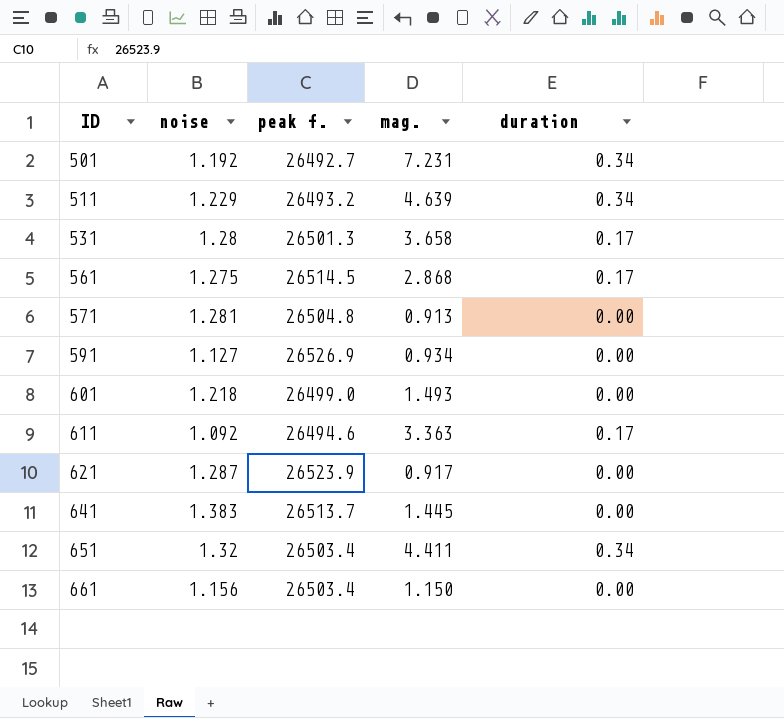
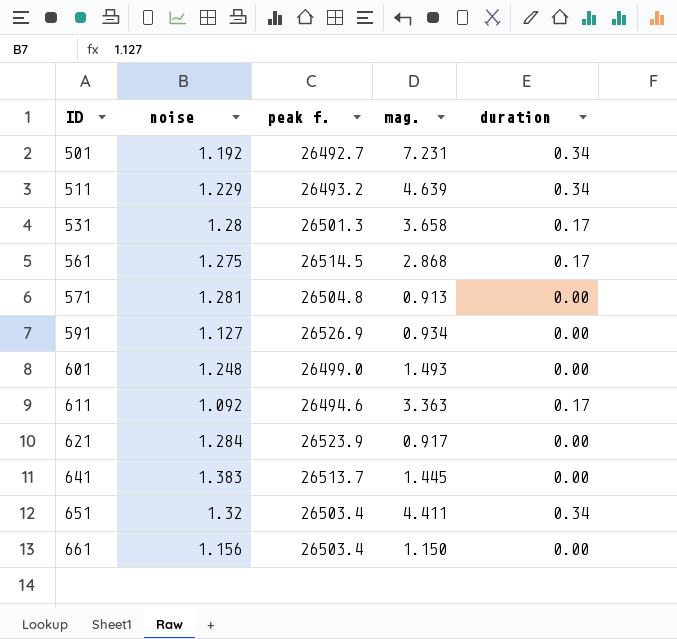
601 | noise: 1.218 -> 1.248
621 | noise: 1.287 -> 1.284

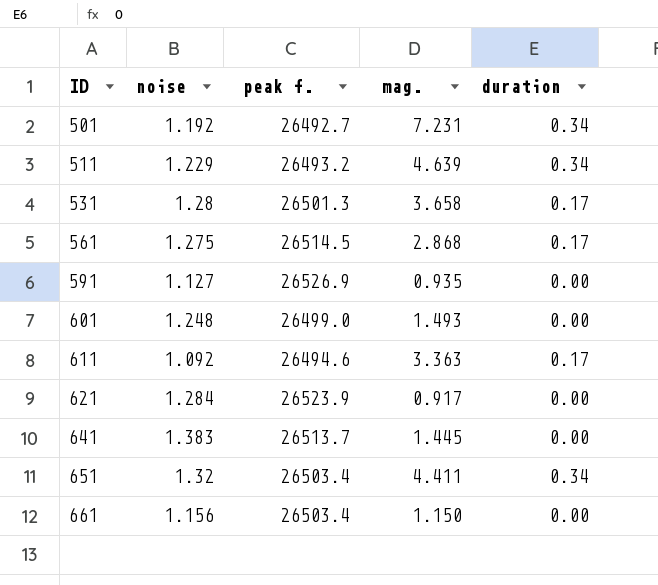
row 571: 1.281 | 26504.8 | 0.913 | 0.00 -> none
591 | mag.: 0.934 -> 0.935

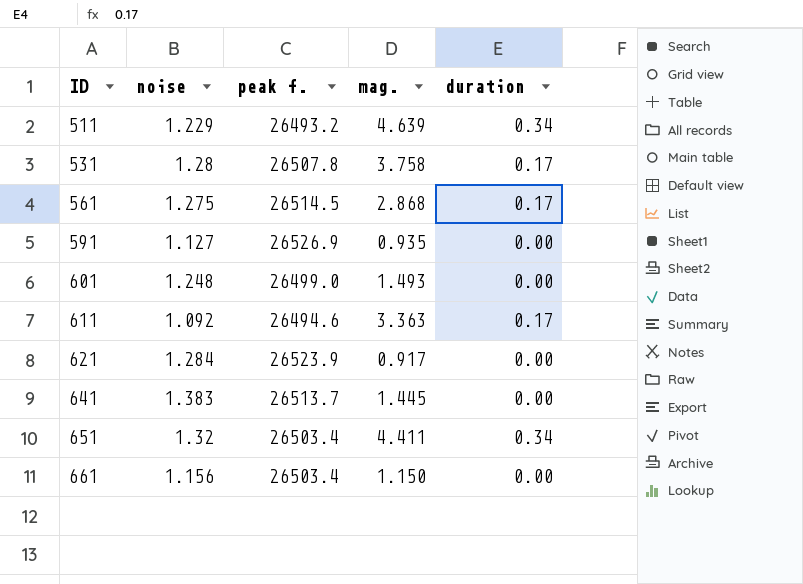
row 501: 1.192 | 26492.7 | 7.231 | 0.34 -> none
531 | peak f.: 26501.3 -> 26507.8
531 | mag.: 3.658 -> 3.758

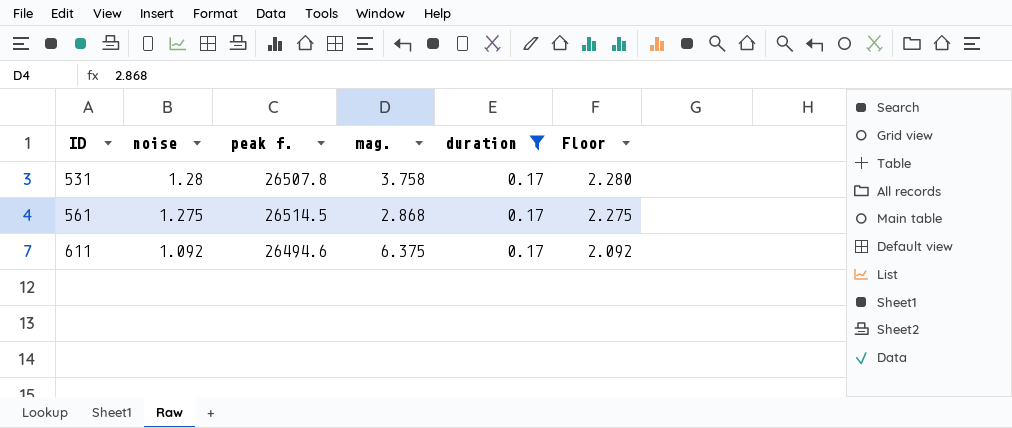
filter: none -> duration = 0.17
column Floor | formula: none -> [noise] + 1
611 | mag.: 3.363 -> 6.375

